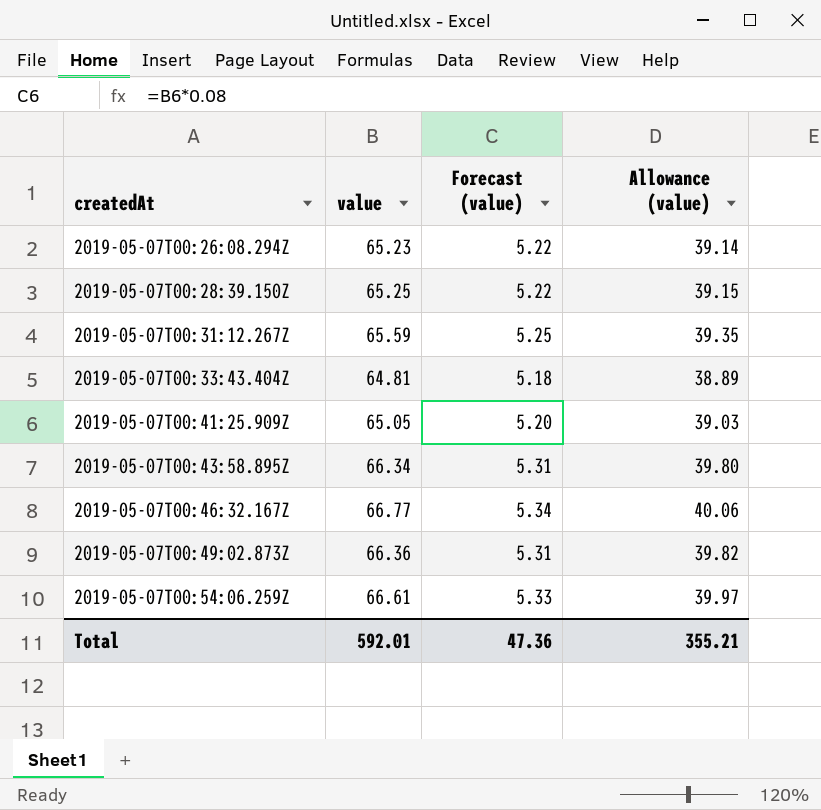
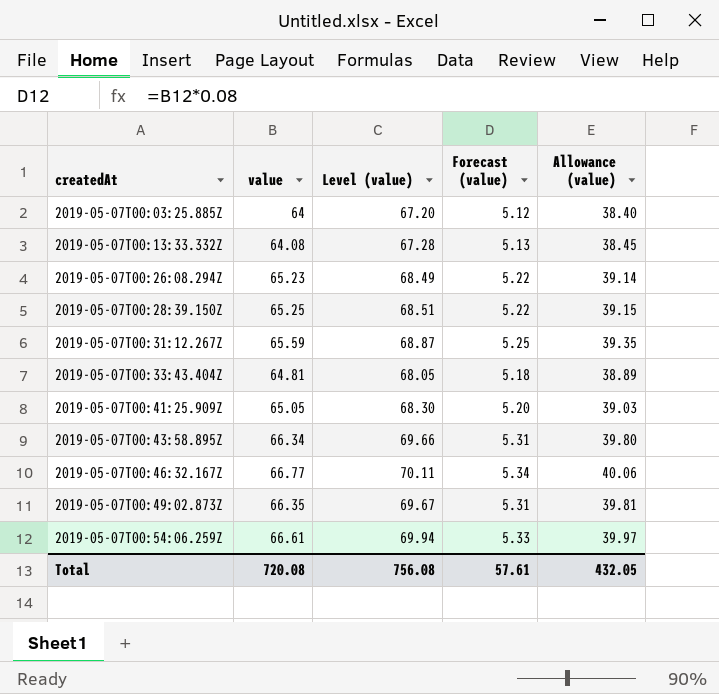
column Level (value) | formula: none -> [value] * 1.05
row 2019-05-07T00:03:25.885Z: none -> 64 | 67.20 | 5.12 | 38.40
row 2019-05-07T00:13:33.332Z: none -> 64.08 | 67.28 | 5.13 | 38.45
2019-05-07T00:49:02.873Z | value: 66.36 -> 66.35
2019-05-07T00:49:02.873Z | Allowance (value): 39.82 -> 39.81
Total | value: 592.01 -> 720.08
Total | Forecast (value): 47.36 -> 57.61
Total | Allowance (value): 355.21 -> 432.05

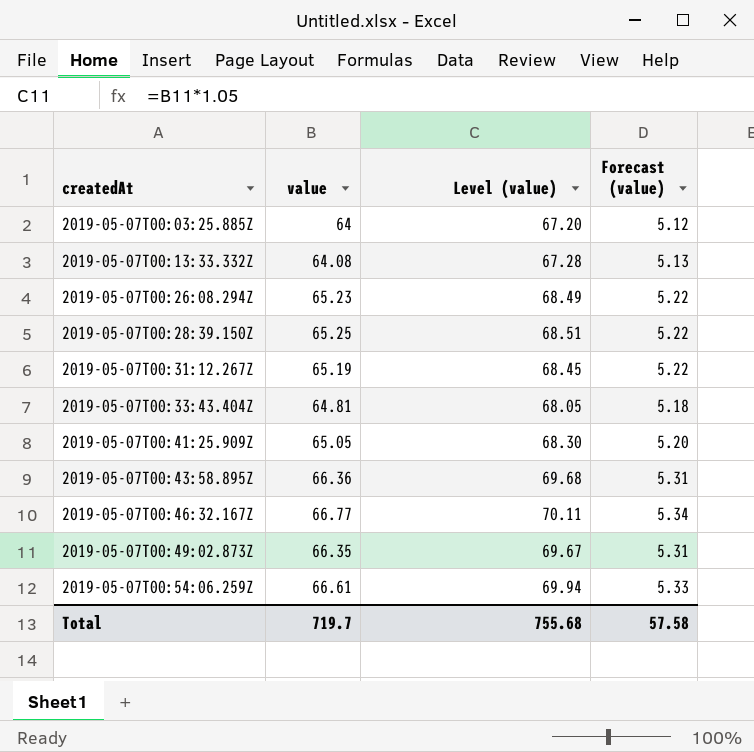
column Allowance (value) | formula: [value] * 0.6 -> none
2019-05-07T00:31:12.267Z | value: 65.59 -> 65.19
2019-05-07T00:31:12.267Z | Level (value): 68.87 -> 68.45
2019-05-07T00:31:12.267Z | Forecast (value): 5.25 -> 5.22
2019-05-07T00:43:58.895Z | value: 66.34 -> 66.36
2019-05-07T00:43:58.895Z | Level (value): 69.66 -> 69.68
Total | value: 720.08 -> 719.7
Total | Level (value): 756.08 -> 755.68
Total | Forecast (value): 57.61 -> 57.58

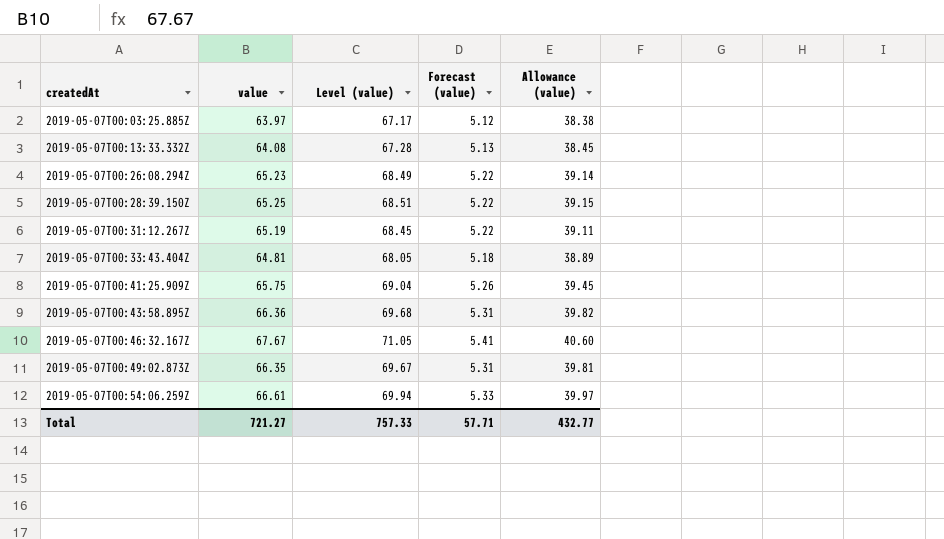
column Allowance (value) | formula: none -> [value] * 0.6
2019-05-07T00:03:25.885Z | value: 64 -> 63.97
2019-05-07T00:03:25.885Z | Level (value): 67.20 -> 67.17
2019-05-07T00:41:25.909Z | value: 65.05 -> 65.75
2019-05-07T00:41:25.909Z | Level (value): 68.30 -> 69.04
2019-05-07T00:41:25.909Z | Forecast (value): 5.20 -> 5.26
2019-05-07T00:46:32.167Z | value: 66.77 -> 67.67
2019-05-07T00:46:32.167Z | Level (value): 70.11 -> 71.05
2019-05-07T00:46:32.167Z | Forecast (value): 5.34 -> 5.41
Total | value: 719.7 -> 721.27
Total | Level (value): 755.68 -> 757.33
Total | Forecast (value): 57.58 -> 57.71

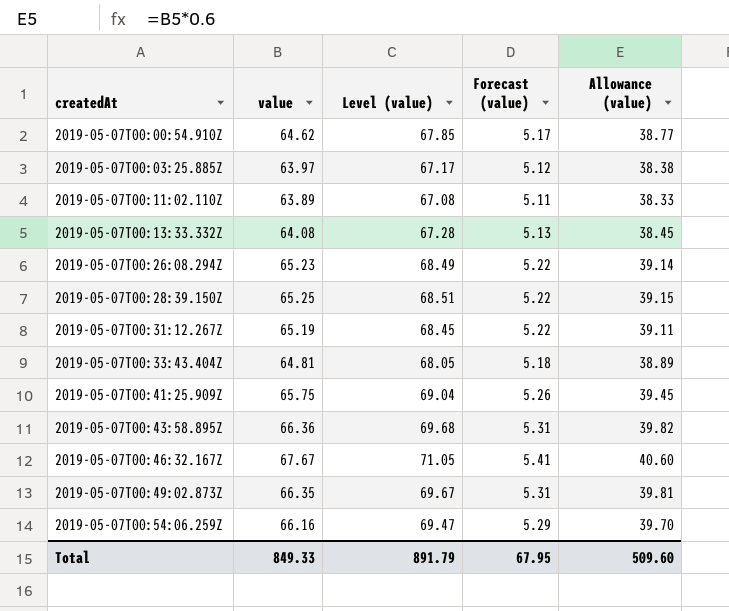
row 2019-05-07T00:00:54.910Z: none -> 64.62 | 67.85 | 5.17 | 38.77
row 2019-05-07T00:11:02.110Z: none -> 63.89 | 67.08 | 5.11 | 38.33
2019-05-07T00:54:06.259Z | value: 66.61 -> 66.16
2019-05-07T00:54:06.259Z | Level (value): 69.94 -> 69.47
2019-05-07T00:54:06.259Z | Forecast (value): 5.33 -> 5.29
2019-05-07T00:54:06.259Z | Allowance (value): 39.97 -> 39.70
Total | value: 721.27 -> 849.33
Total | Level (value): 757.33 -> 891.79
Total | Forecast (value): 57.71 -> 67.95
Total | Allowance (value): 432.77 -> 509.60

